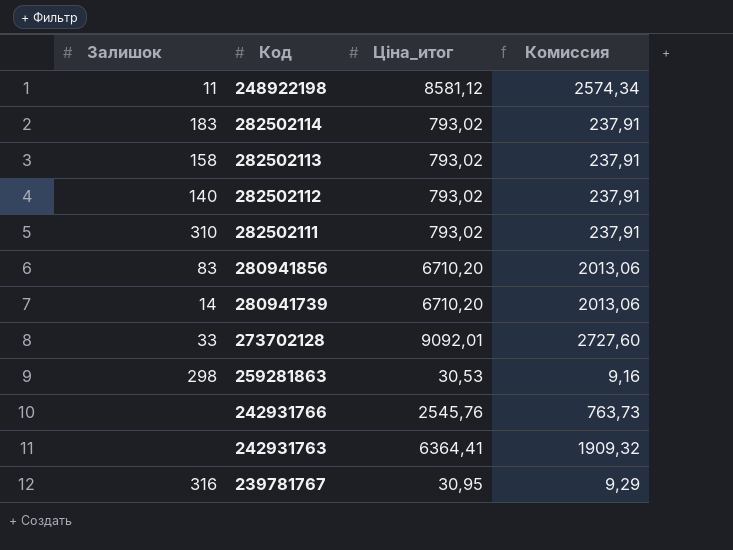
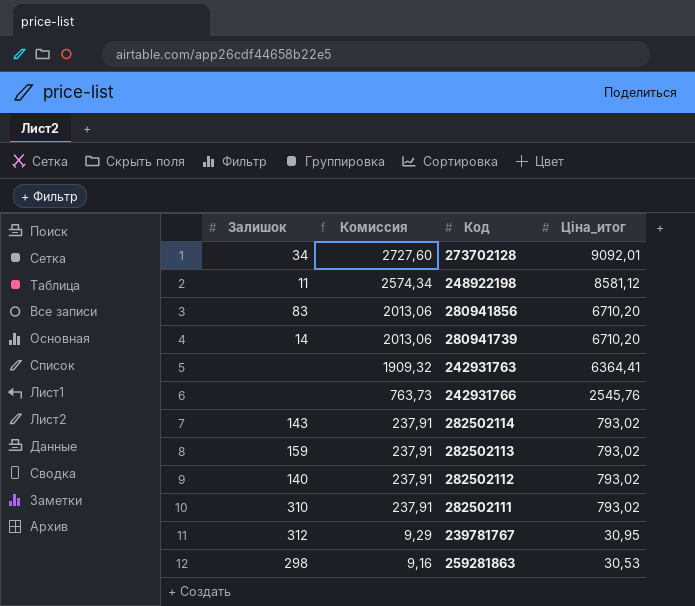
row order: none -> Комиссия descending
column Комиссия | position: 4 -> 2
273702128 | Залишок: 33 -> 34
282502114 | Залишок: 183 -> 143
282502113 | Залишок: 158 -> 159
239781767 | Залишок: 316 -> 312

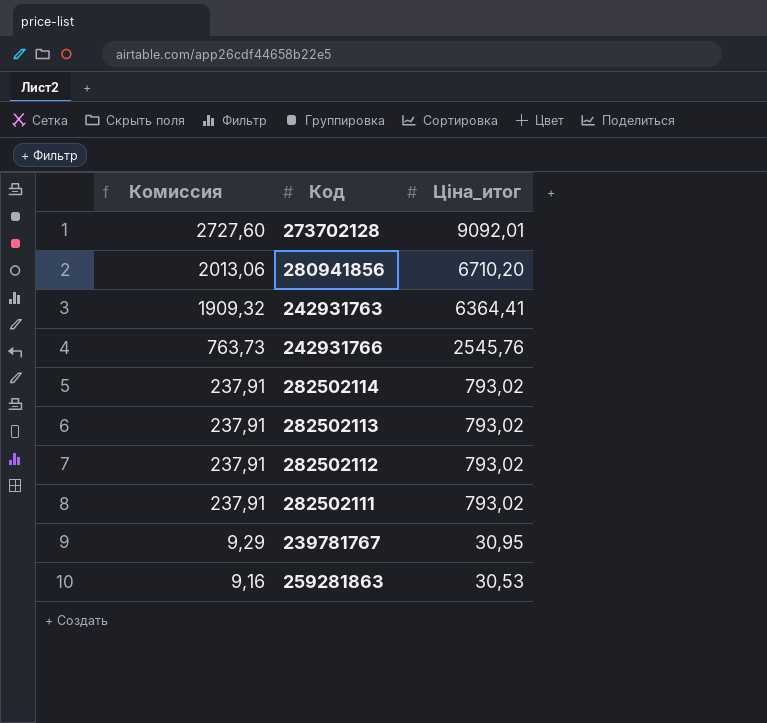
column Залишок | position: 1 -> none
row 248922198: 11 | 2574,34 | 8581,12 -> none
row 280941739: 14 | 2013,06 | 6710,20 -> none

